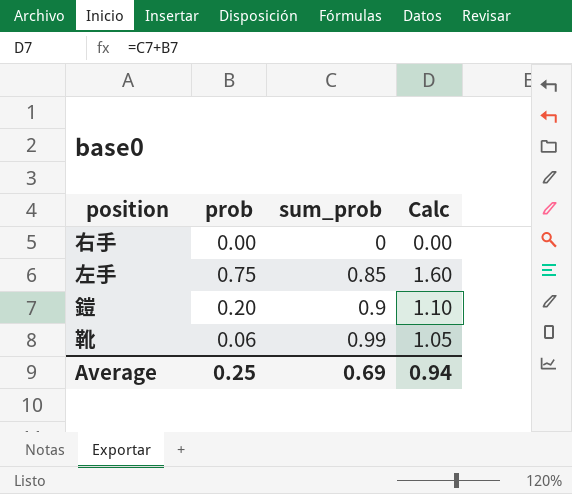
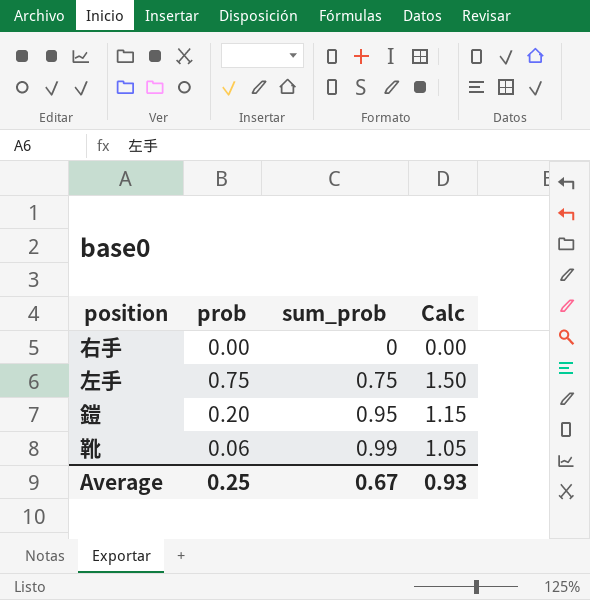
左手 | sum_prob: 0.85 -> 0.75
左手 | Calc: 1.60 -> 1.50
鎧 | sum_prob: 0.9 -> 0.95
鎧 | Calc: 1.10 -> 1.15
Average | sum_prob: 0.69 -> 0.67
Average | Calc: 0.94 -> 0.93

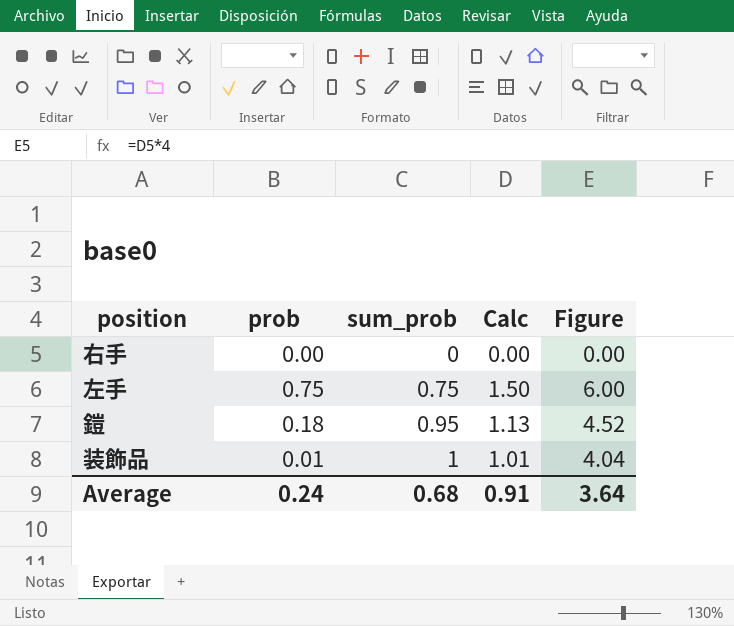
column Figure | formula: none -> [Calc] * 4
row 靴: 0.06 | 0.99 | 1.05 -> none
鎧 | prob: 0.20 -> 0.18
鎧 | Calc: 1.15 -> 1.13
row 装飾品: none -> 0.01 | 1 | 1.01 | 4.04
Average | prob: 0.25 -> 0.24
Average | sum_prob: 0.67 -> 0.68
Average | Calc: 0.93 -> 0.91

